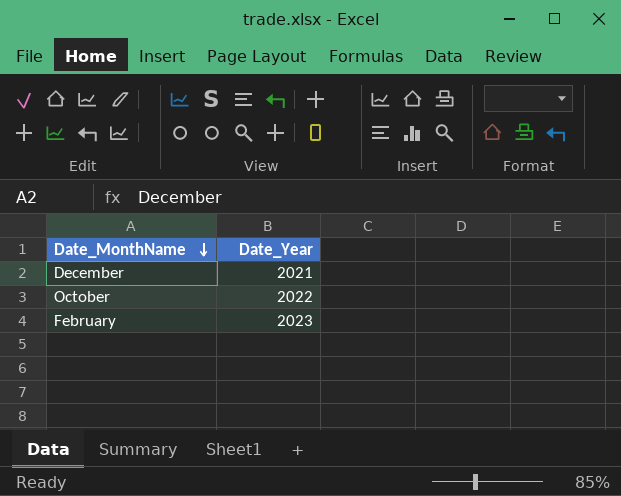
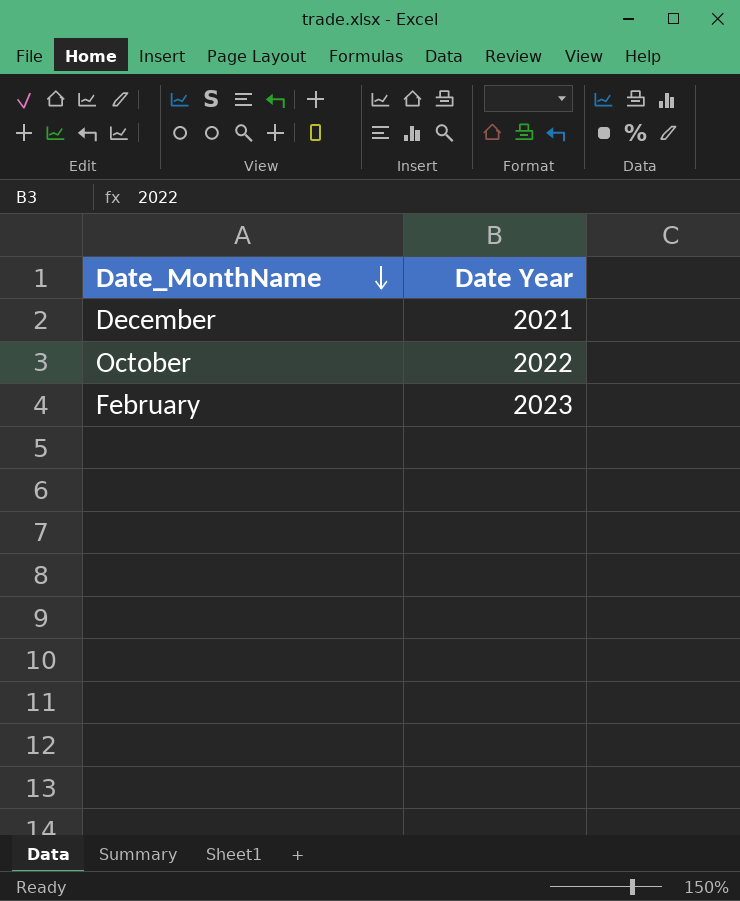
column name: Date_Year -> Date Year

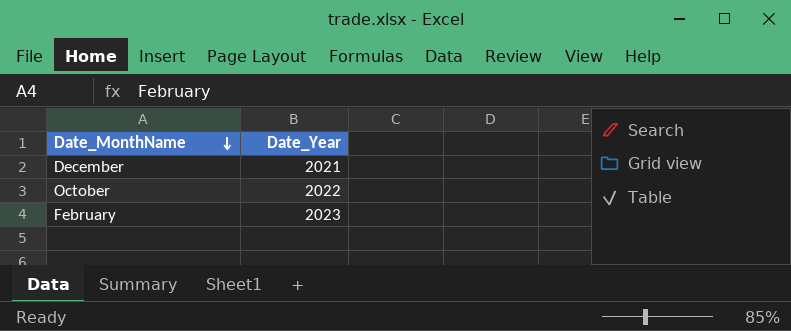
column name: Date Year -> Date_Year

